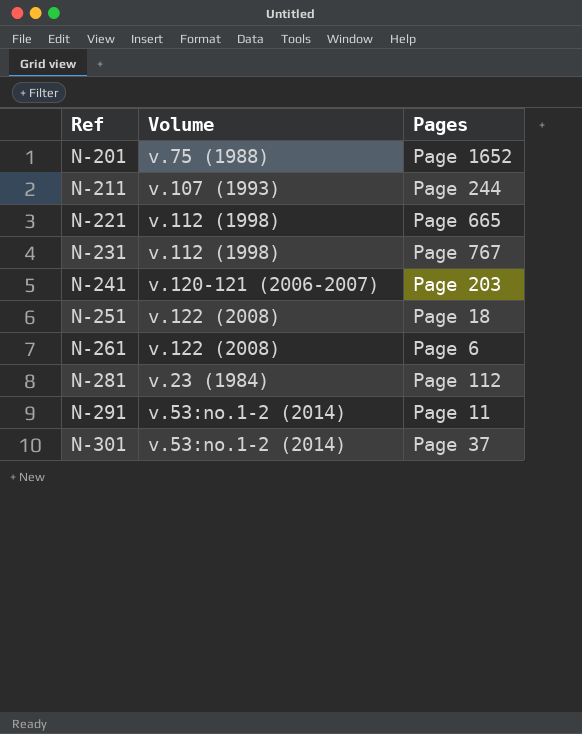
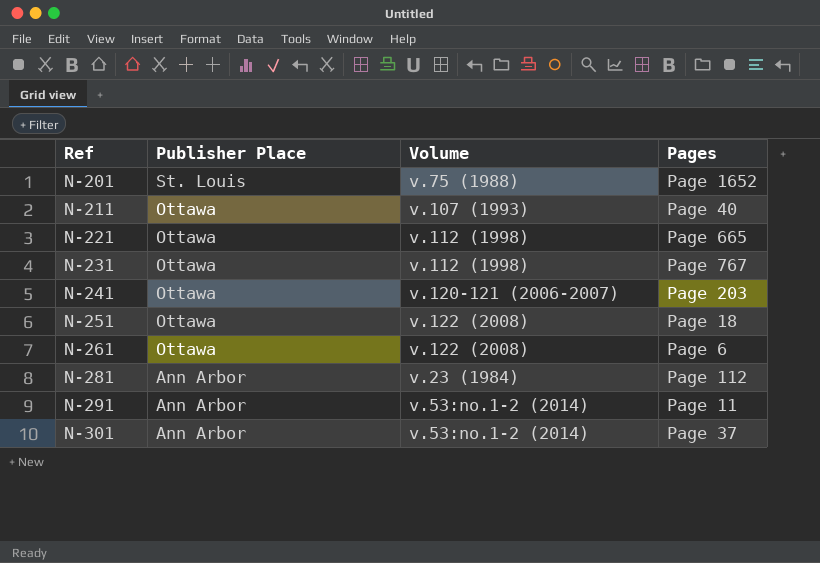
column Publisher Place | position: none -> 2
N-211 | Pages: Page 244 -> Page 40

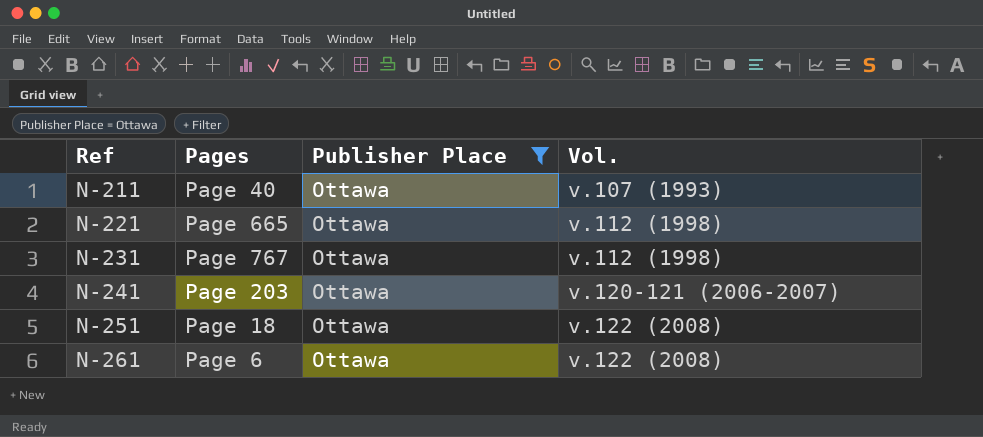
filter: none -> Publisher Place = Ottawa
column Pages | position: 4 -> 2
column name: Volume -> Vol.

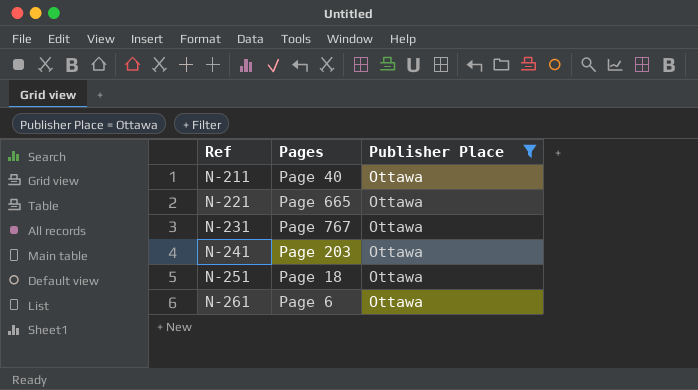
column Vol. | position: 4 -> none

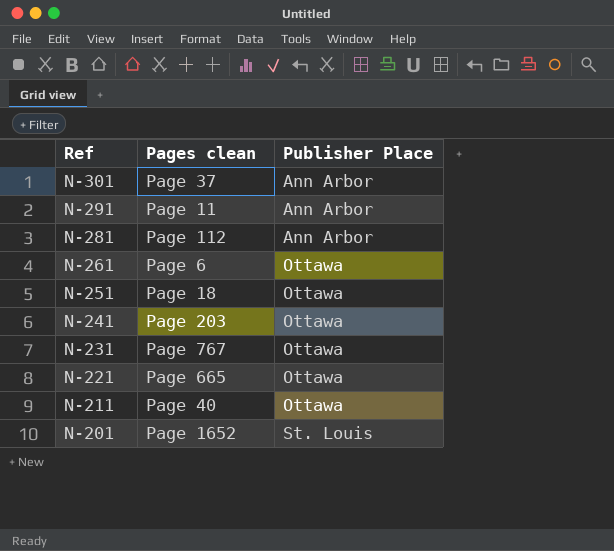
filter: Publisher Place = Ottawa -> none
row order: Ref ascending -> Ref descending
column name: Pages -> Pages clean

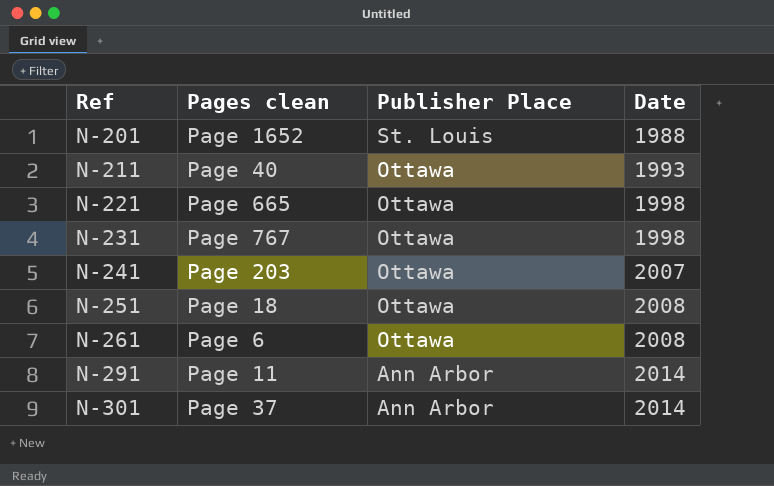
row order: Ref descending -> Ref ascending
column Date | position: none -> 4
row N-281: Page 112 | Ann Arbor -> none

